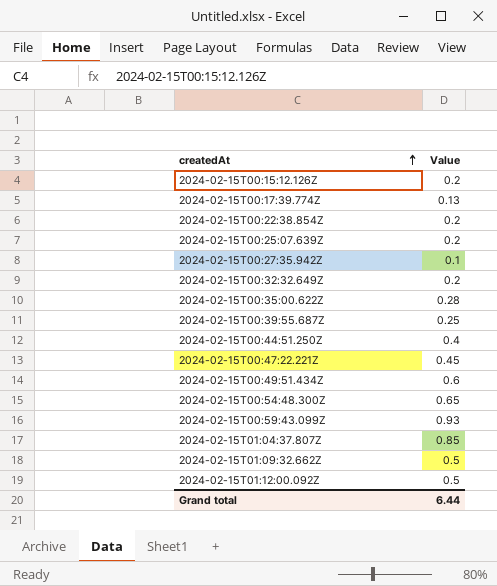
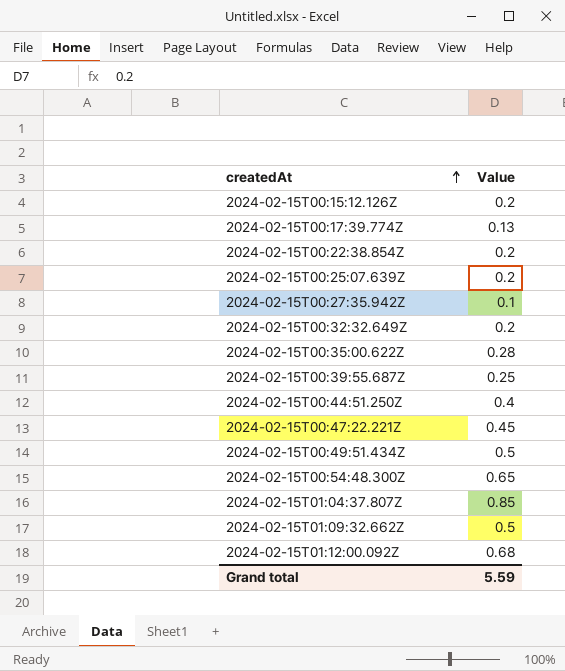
row 2024-02-15T00:59:43.099Z: 0.93 -> none
2024-02-15T00:49:51.434Z | Value: 0.6 -> 0.5
2024-02-15T01:12:00.092Z | Value: 0.5 -> 0.68
Grand total | Value: 6.44 -> 5.59

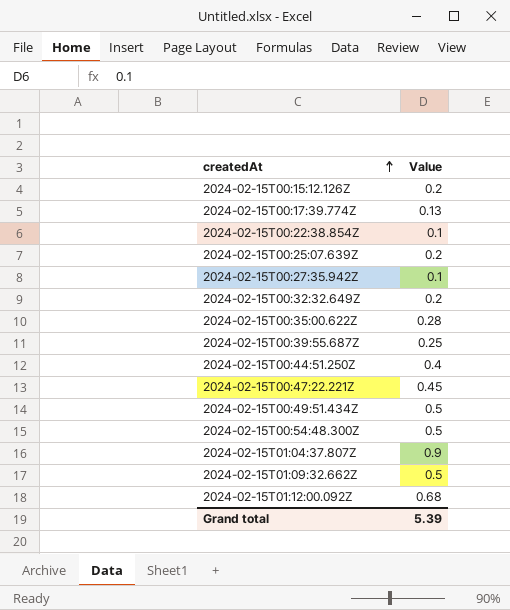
2024-02-15T00:22:38.854Z | Value: 0.2 -> 0.1
2024-02-15T00:54:48.300Z | Value: 0.65 -> 0.5
2024-02-15T01:04:37.807Z | Value: 0.85 -> 0.9
Grand total | Value: 5.59 -> 5.39

